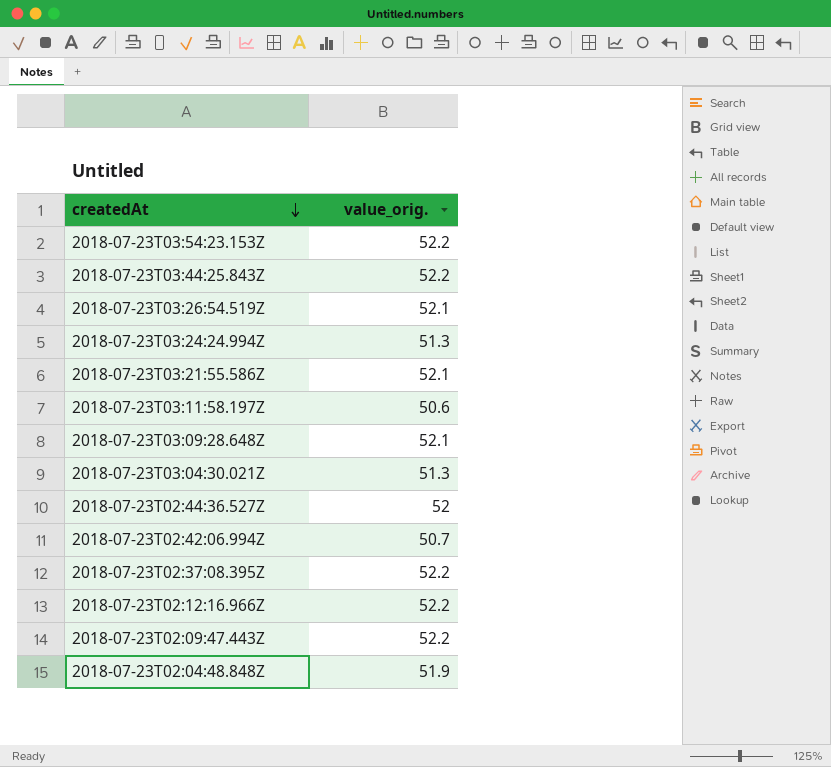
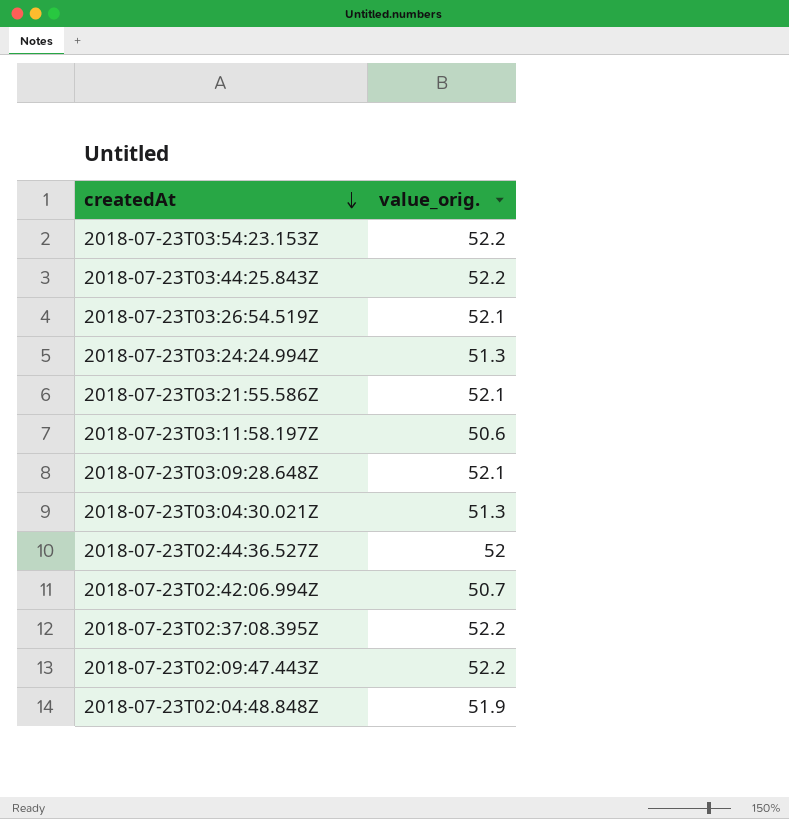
row 2018-07-23T02:12:16.966Z: 52.2 -> none

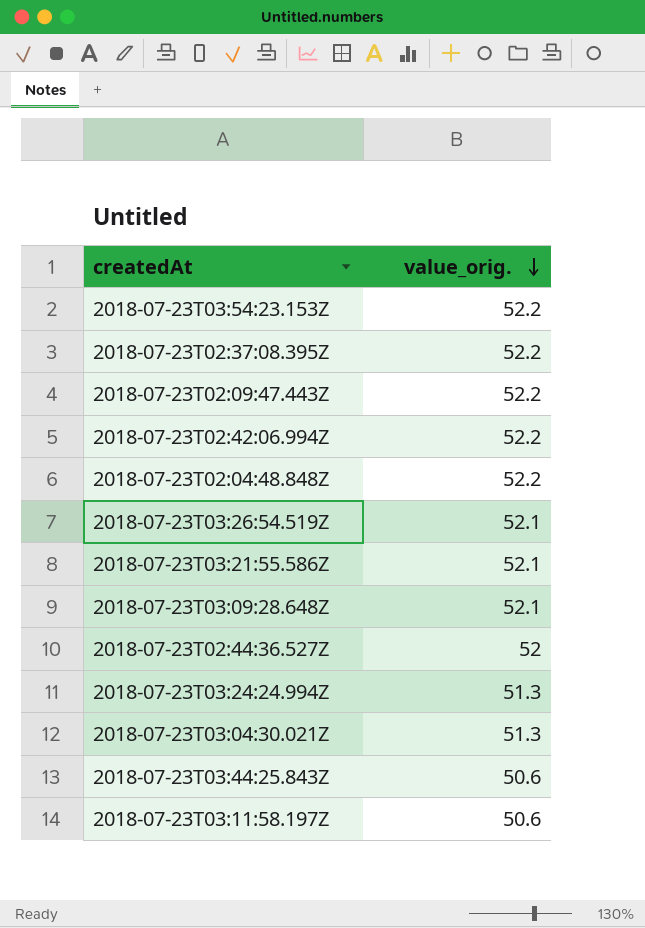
row order: createdAt descending -> value_orig. descending
2018-07-23T02:42:06.994Z | value_orig.: 50.7 -> 52.2
2018-07-23T02:04:48.848Z | value_orig.: 51.9 -> 52.2
2018-07-23T03:44:25.843Z | value_orig.: 52.2 -> 50.6

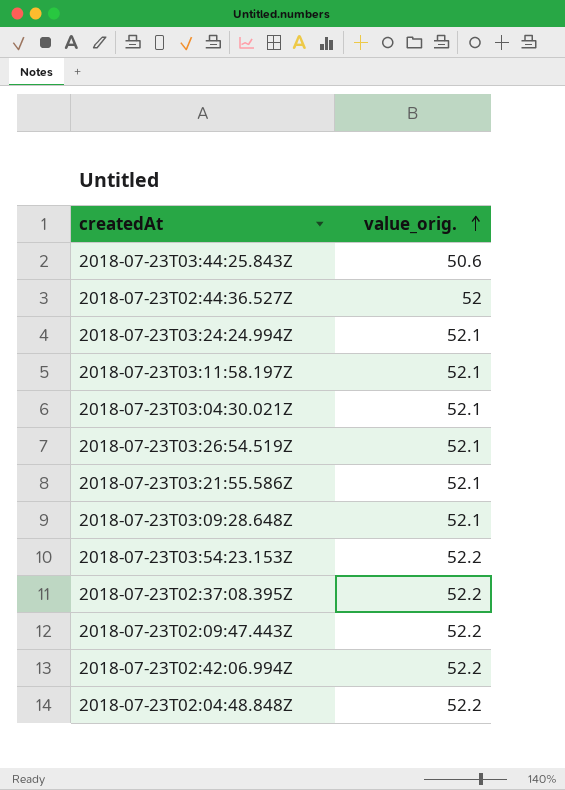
row order: value_orig. descending -> value_orig. ascending
2018-07-23T03:24:24.994Z | value_orig.: 51.3 -> 52.1
2018-07-23T03:11:58.197Z | value_orig.: 50.6 -> 52.1
2018-07-23T03:04:30.021Z | value_orig.: 51.3 -> 52.1

